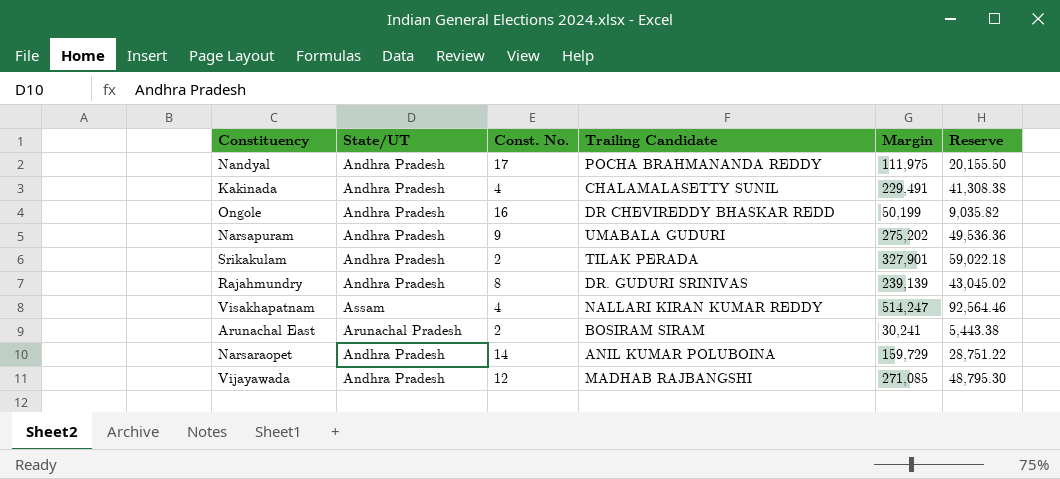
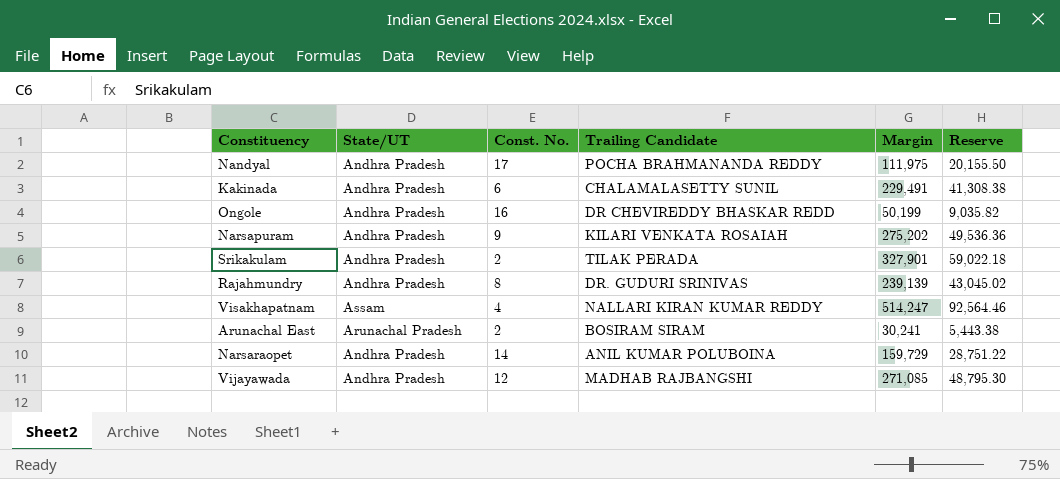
Kakinada | Const. No.: 4 -> 6
Narsapuram | Trailing Candidate: UMABALA GUDURI -> KILARI VENKATA ROSAIAH

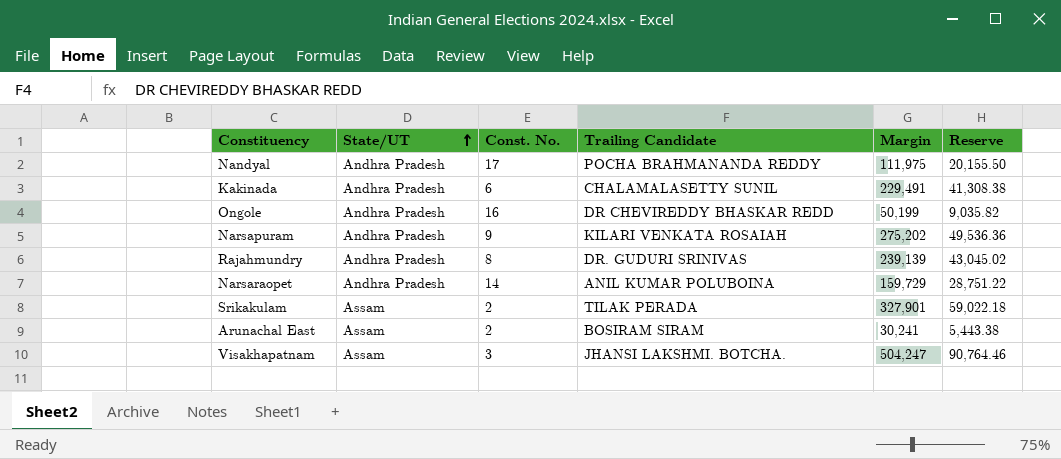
row order: none -> State/UT ascending
row Vijayawada: Andhra Pradesh | 12 | MADHAB RAJBANGSHI | 271,085 | 48,795.30 -> none
Srikakulam | State/UT: Andhra Pradesh -> Assam
Arunachal East | State/UT: Arunachal Pradesh -> Assam
Visakhapatnam | Const. No.: 4 -> 3
Visakhapatnam | Trailing Candidate: NALLARI KIRAN KUMAR REDDY -> JHANSI LAKSHMI. BOTCHA.
Visakhapatnam | Margin: 514,247 -> 504,247
Visakhapatnam | Reserve: 92,564.46 -> 90,764.46

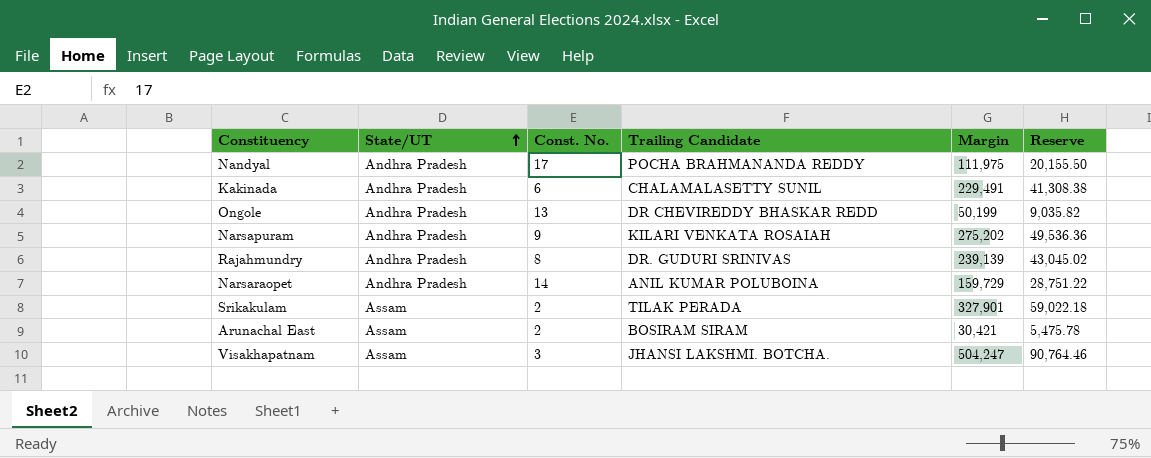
Ongole | Const. No.: 16 -> 13
Arunachal East | Margin: 30,241 -> 30,421
Arunachal East | Reserve: 5,443.38 -> 5,475.78

